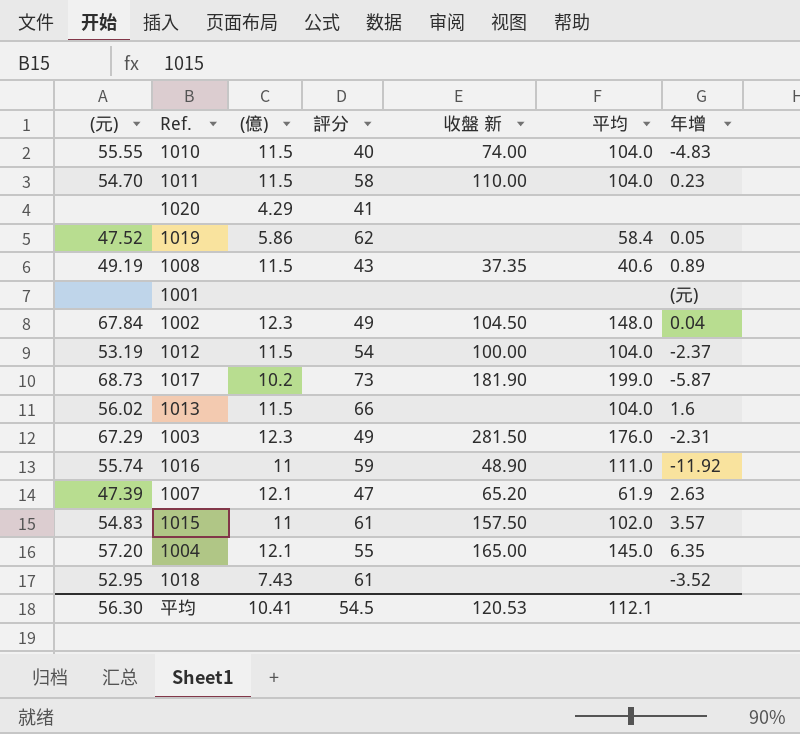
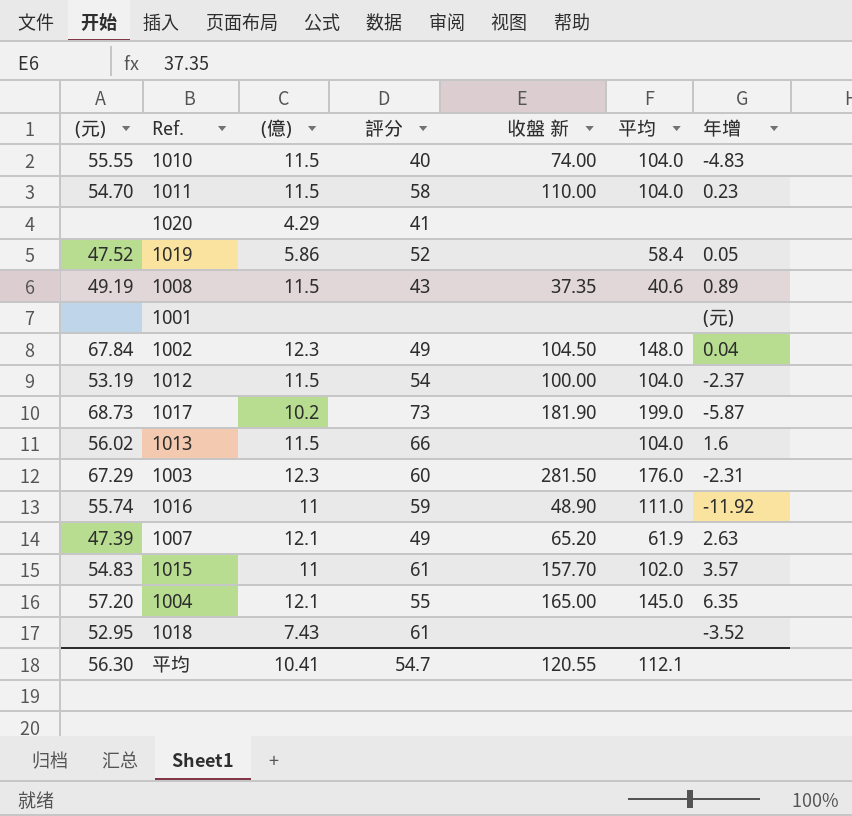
1019 | 評分: 62 -> 52
1003 | 評分: 49 -> 60
1007 | 評分: 47 -> 49
1015 | 收盤 新: 157.50 -> 157.70
平均 | 評分: 54.5 -> 54.7
平均 | 收盤 新: 120.53 -> 120.55

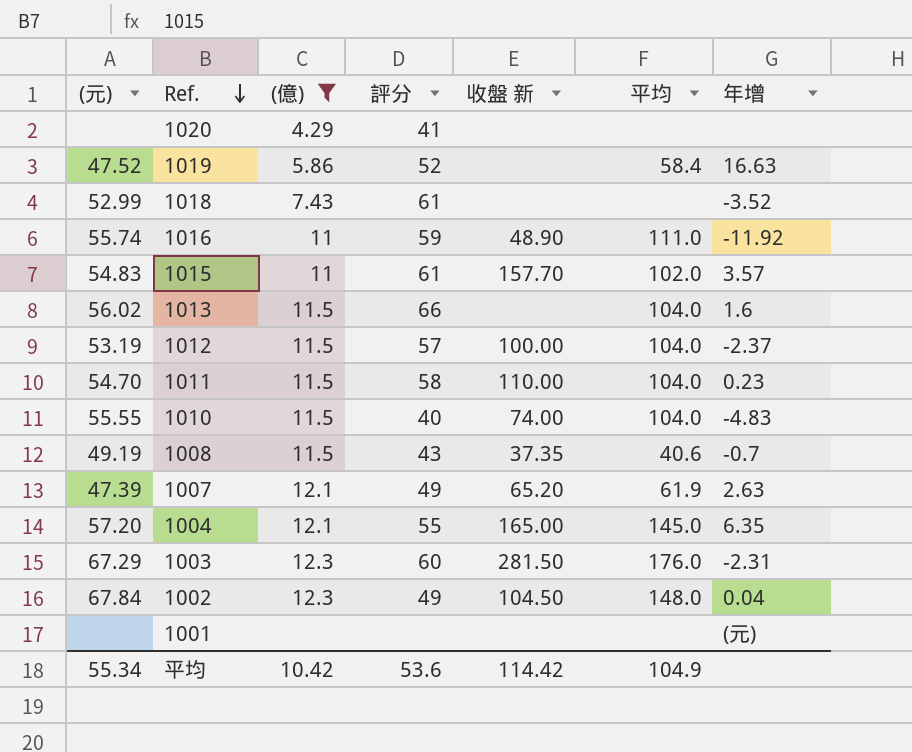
filter: none -> (億) != 10.2
row order: none -> Ref. descending
1019 | 年增: 0.05 -> 16.63
1018 | (元): 52.95 -> 52.99
1012 | 評分: 54 -> 57
1008 | 年增: 0.89 -> -0.7
平均 | (元): 56.30 -> 55.34
平均 | (億): 10.41 -> 10.42
平均 | 評分: 54.7 -> 53.6
平均 | 收盤 新: 120.55 -> 114.42
平均 | 平均: 112.1 -> 104.9

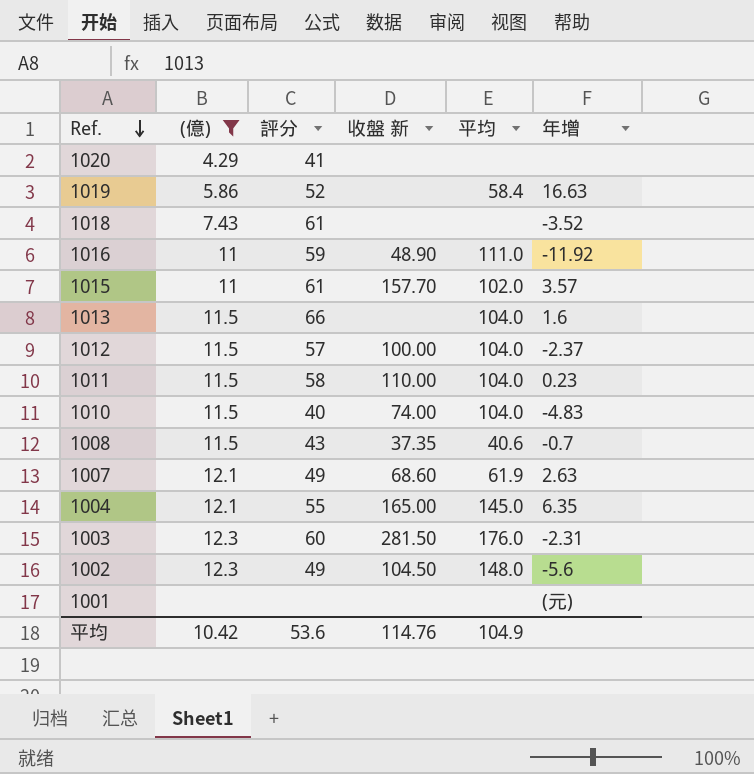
column (元) | position: 1 -> none
1007 | 收盤 新: 65.20 -> 68.60
1002 | 年增: 0.04 -> -5.6
平均 | 收盤 新: 114.42 -> 114.76

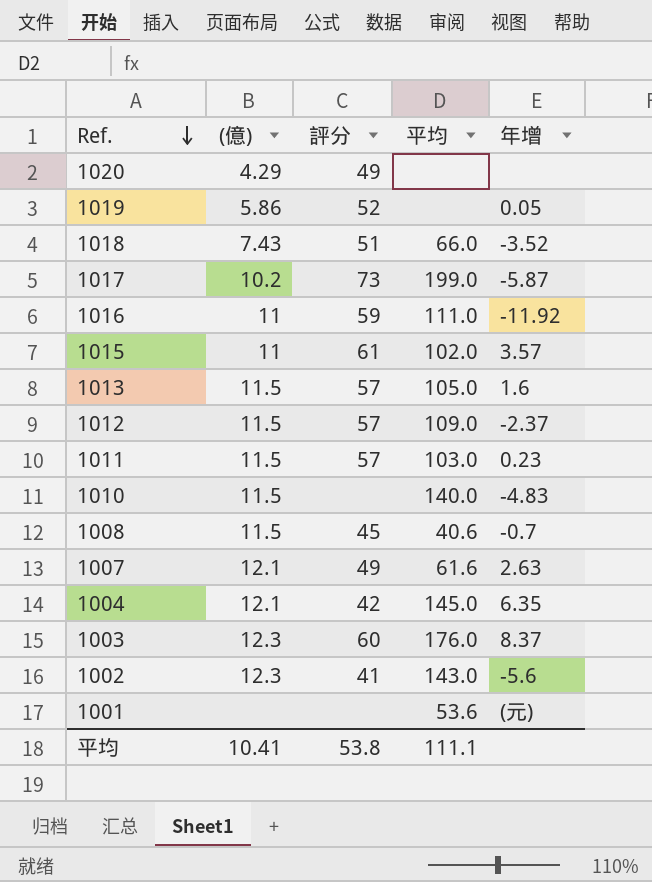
filter: (億) != 10.2 -> none
column 收盤 新 | position: 4 -> none
1020 | 評分: 41 -> 49
1019 | 平均: 58.4 -> none
1019 | 年增: 16.63 -> 0.05
1018 | 評分: 61 -> 51
1018 | 平均: none -> 66.0
1013 | 評分: 66 -> 57
1013 | 平均: 104.0 -> 105.0
1012 | 平均: 104.0 -> 109.0
1011 | 評分: 58 -> 57
1011 | 平均: 104.0 -> 103.0
1010 | 評分: 40 -> none
1010 | 平均: 104.0 -> 140.0
1008 | 評分: 43 -> 45
1007 | 平均: 61.9 -> 61.6
1004 | 評分: 55 -> 42
1003 | 年增: -2.31 -> 8.37
1002 | 評分: 49 -> 41
1002 | 平均: 148.0 -> 143.0
1001 | 平均: none -> 53.6
平均 | (億): 10.42 -> 10.41
平均 | 評分: 53.6 -> 53.8
平均 | 平均: 104.9 -> 111.1

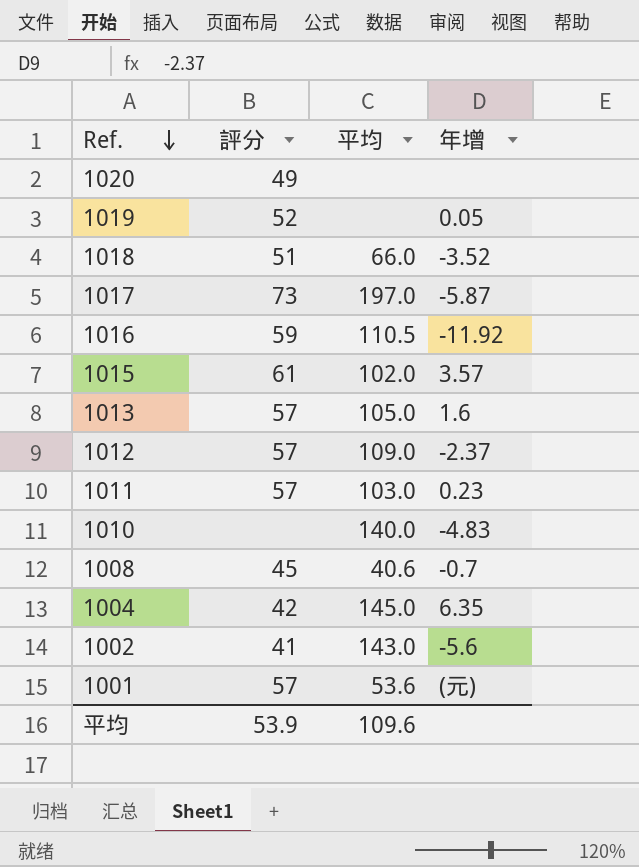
column (億) | position: 2 -> none
row 1007: 12.1 | 49 | 61.6 | 2.63 -> none
row 1003: 12.3 | 60 | 176.0 | 8.37 -> none
1017 | 平均: 199.0 -> 197.0
1016 | 平均: 111.0 -> 110.5
1001 | 評分: none -> 57
平均 | 評分: 53.8 -> 53.9
平均 | 平均: 111.1 -> 109.6

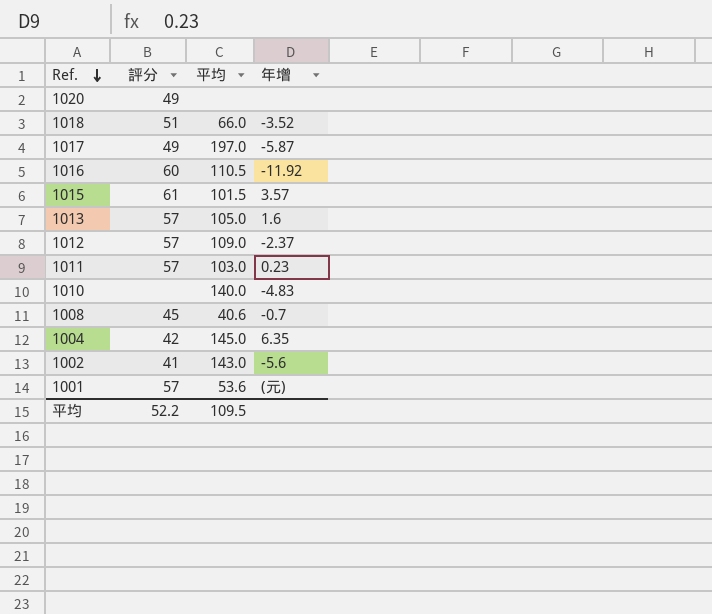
row 1019: 52 | none | 0.05 -> none
1017 | 評分: 73 -> 49
1016 | 評分: 59 -> 60
1015 | 平均: 102.0 -> 101.5
平均 | 評分: 53.9 -> 52.2
平均 | 平均: 109.6 -> 109.5

